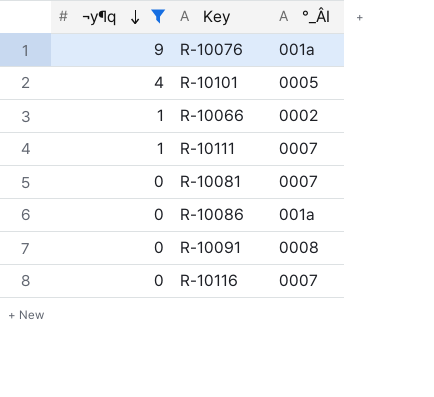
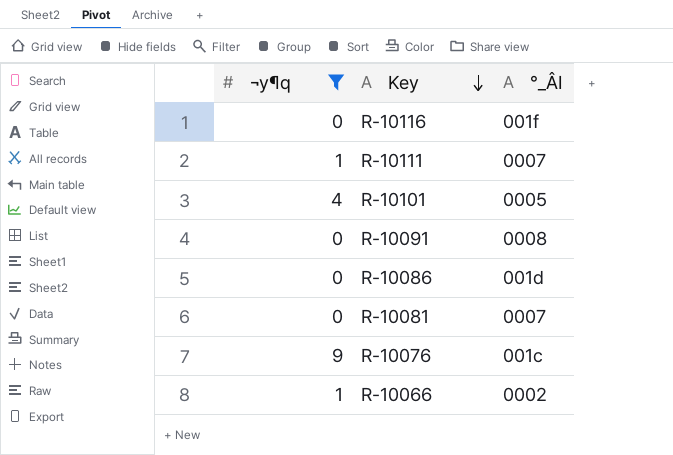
row order: ¬y¶q descending -> Key descending
R-10116 | °_ÂI: 0007 -> 001f
R-10086 | °_ÂI: 001a -> 001d
R-10076 | °_ÂI: 001a -> 001c

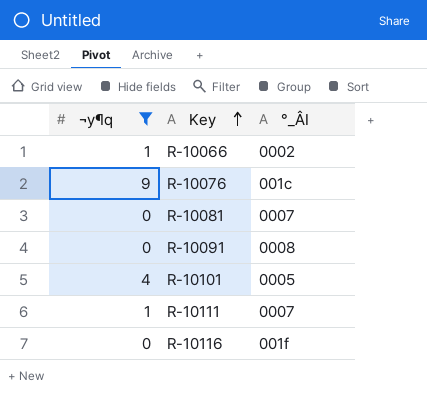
row order: Key descending -> Key ascending
row R-10086: 0 | 001d -> none

